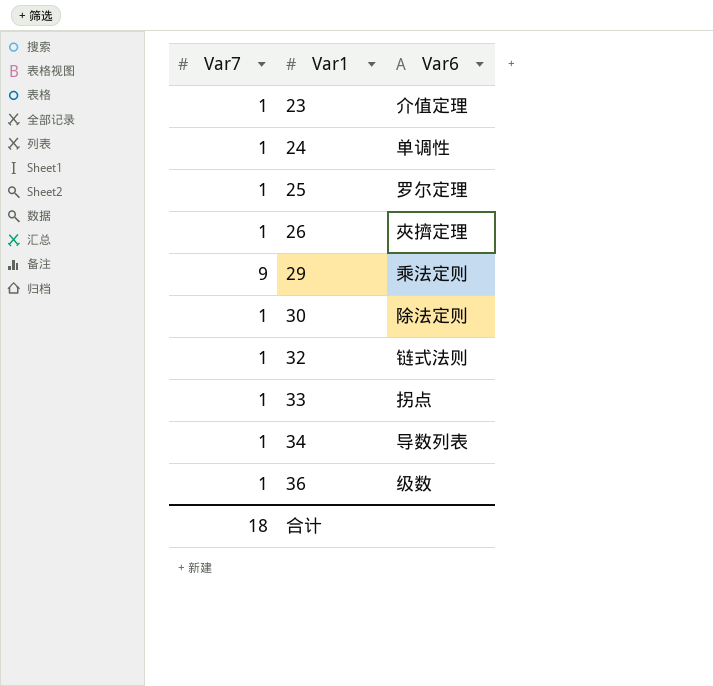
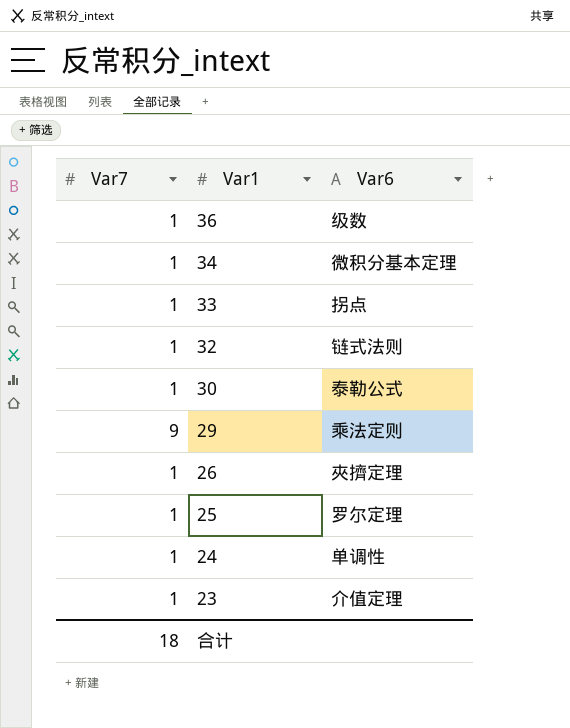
row order: Var1 ascending -> Var1 descending
34 | Var6: 导数列表 -> 微积分基本定理
30 | Var6: 除法定则 -> 泰勒公式

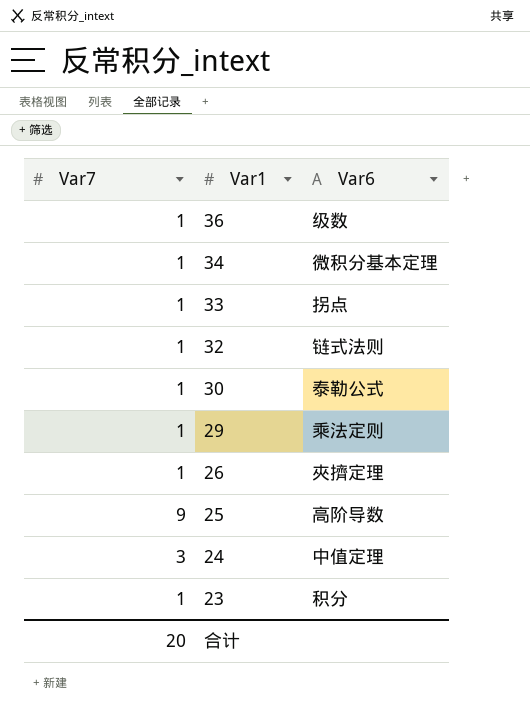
29 | Var7: 9 -> 1
25 | Var7: 1 -> 9
25 | Var6: 罗尔定理 -> 高阶导数
24 | Var7: 1 -> 3
24 | Var6: 单调性 -> 中值定理
23 | Var6: 介值定理 -> 积分
合计 | Var7: 18 -> 20

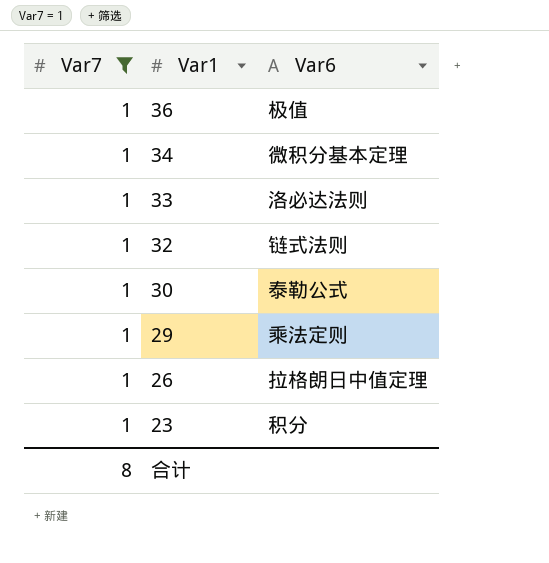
filter: none -> Var7 = 1
36 | Var6: 级数 -> 极值
33 | Var6: 拐点 -> 洛必达法则
26 | Var6: 夾擠定理 -> 拉格朗日中值定理
合计 | Var7: 20 -> 8

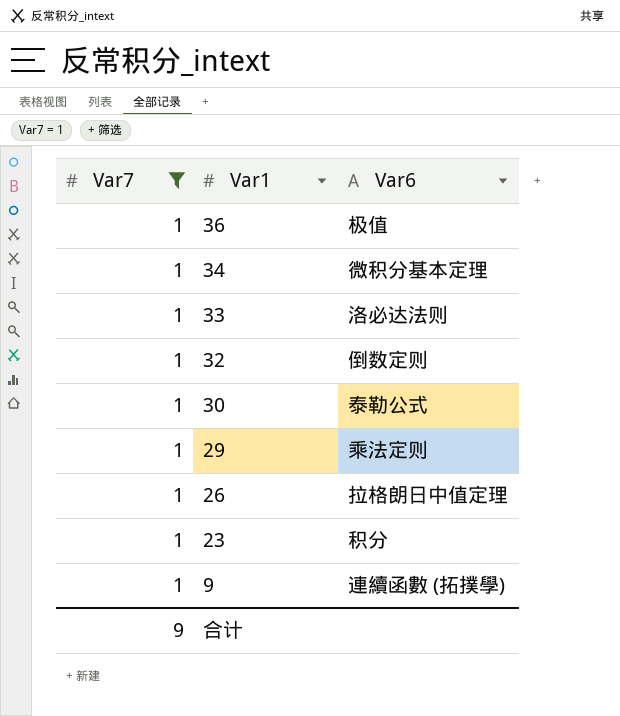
32 | Var6: 链式法则 -> 倒数定则
row 9: none -> 1 | 連續函數 (拓撲學)
合计 | Var7: 8 -> 9

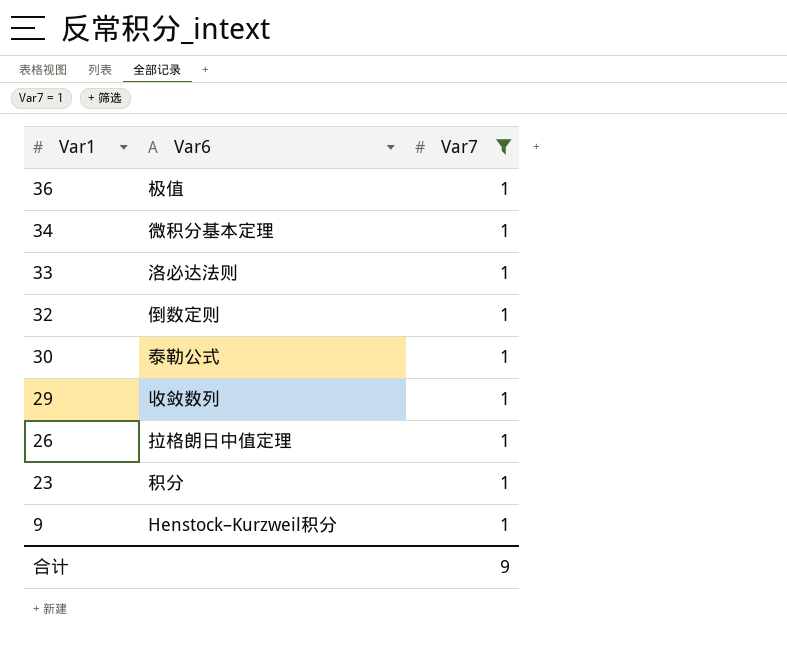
column Var7 | position: 1 -> 3
29 | Var6: 乘法定则 -> 收敛数列
9 | Var6: 連續函數 (拓撲學) -> Henstock–Kurzweil积分

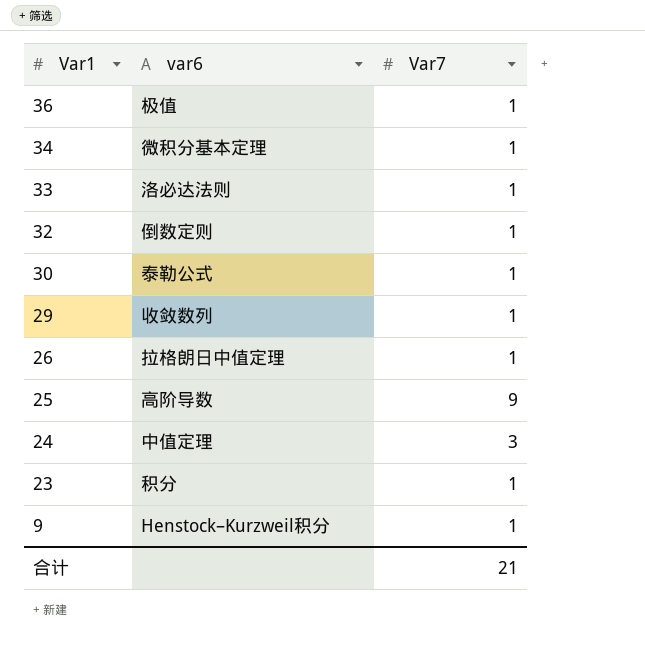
filter: Var7 = 1 -> none
column name: Var6 -> var6
合计 | Var7: 9 -> 21

